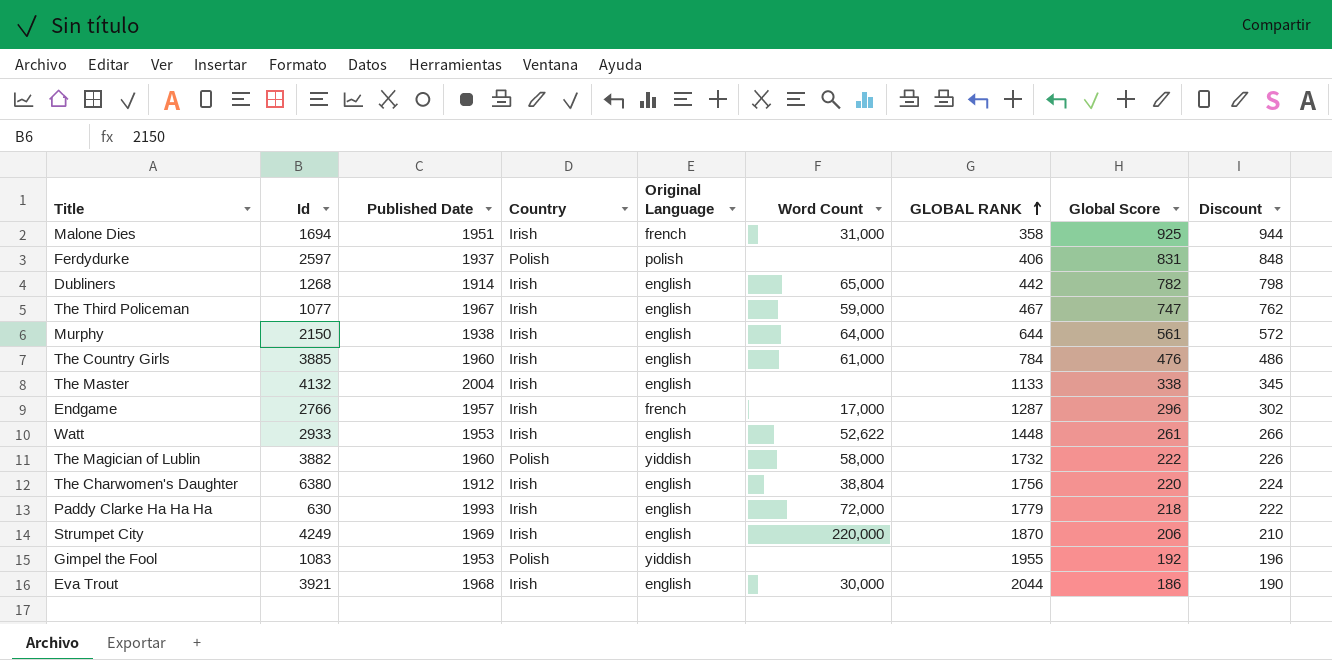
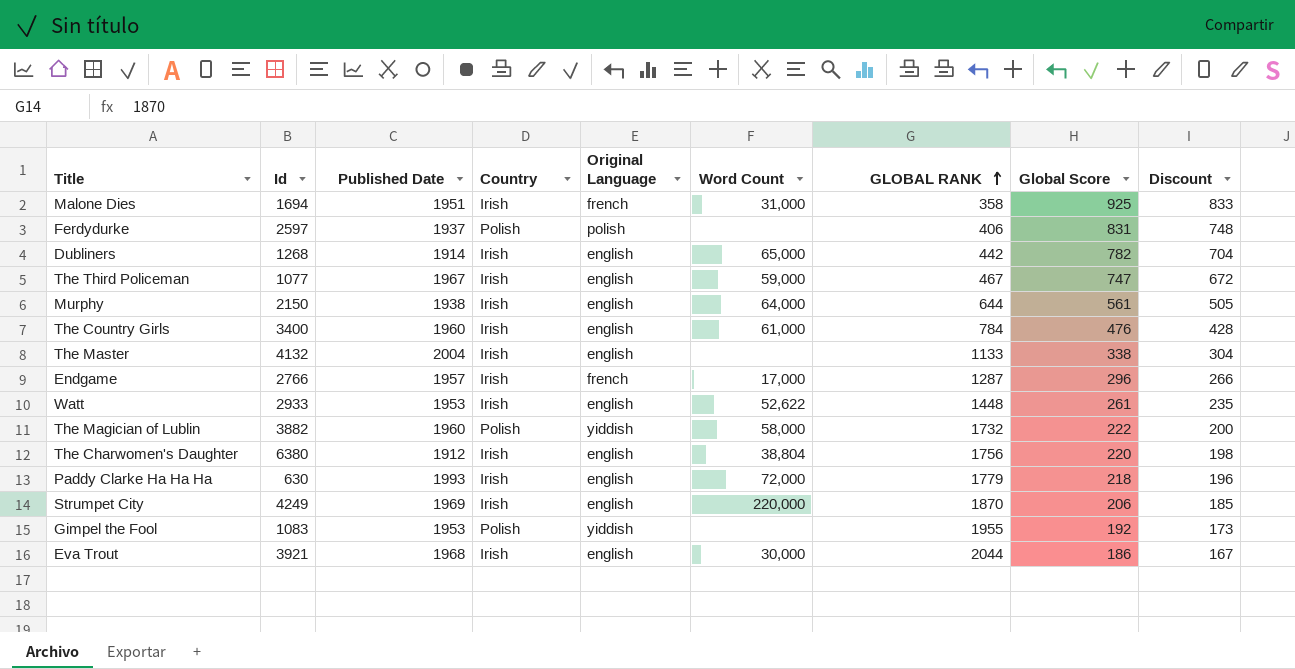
column Discount | formula: [Global Score] * 1.02 -> [Global Score] * 0.9
The Country Girls | Id: 3885 -> 3400

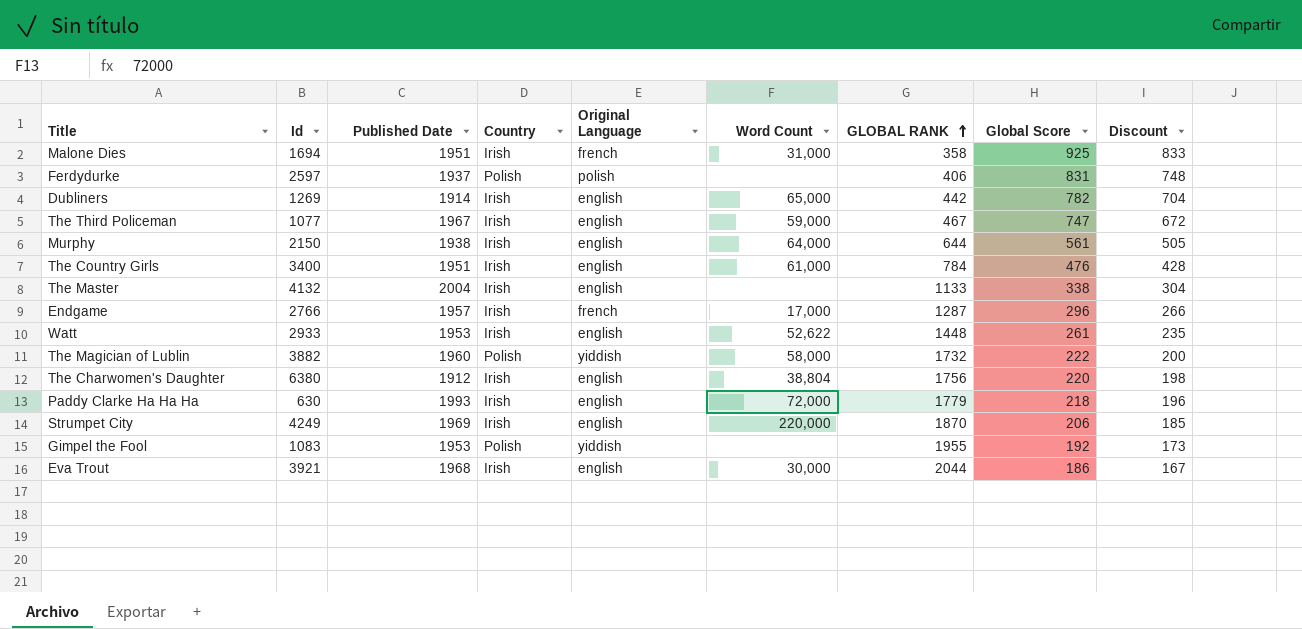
Dubliners | Id: 1268 -> 1269
The Country Girls | Published Date: 1960 -> 1951

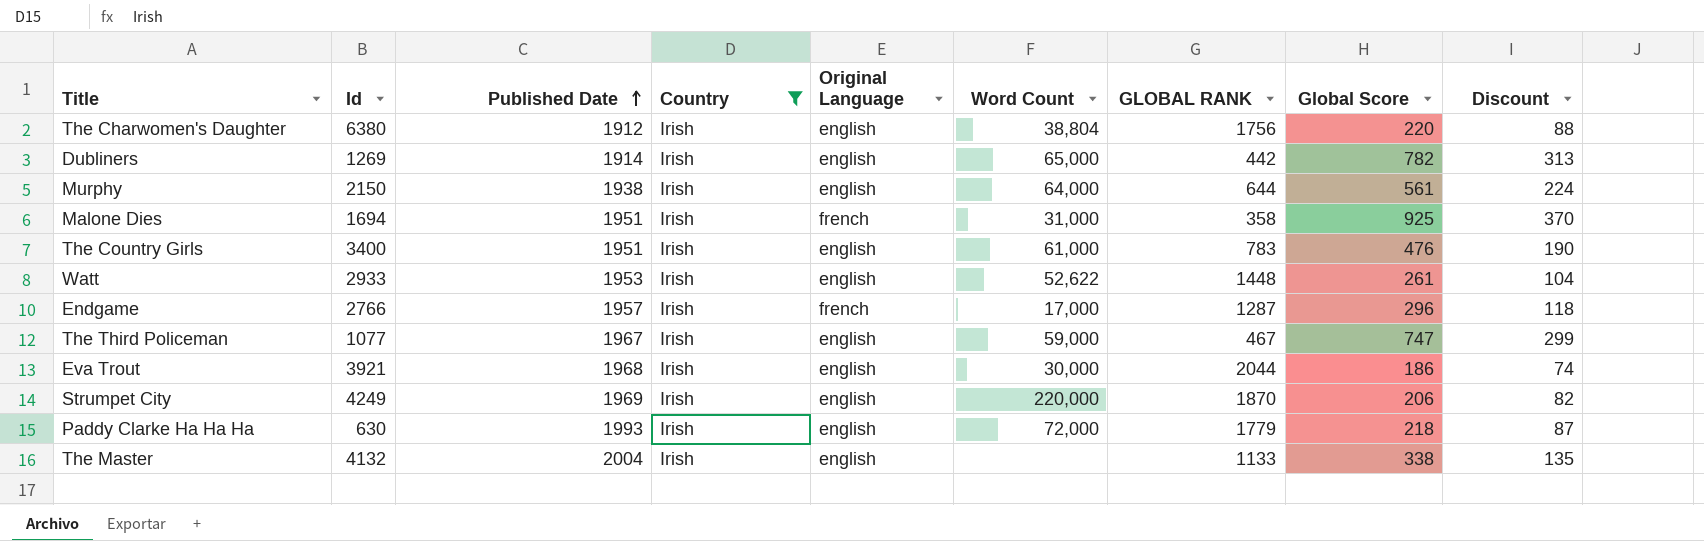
filter: none -> Country = Irish
row order: GLOBAL RANK ascending -> Published Date ascending
column Discount | formula: [Global Score] * 0.9 -> [Global Score] * 0.4
The Country Girls | GLOBAL RANK: 784 -> 783

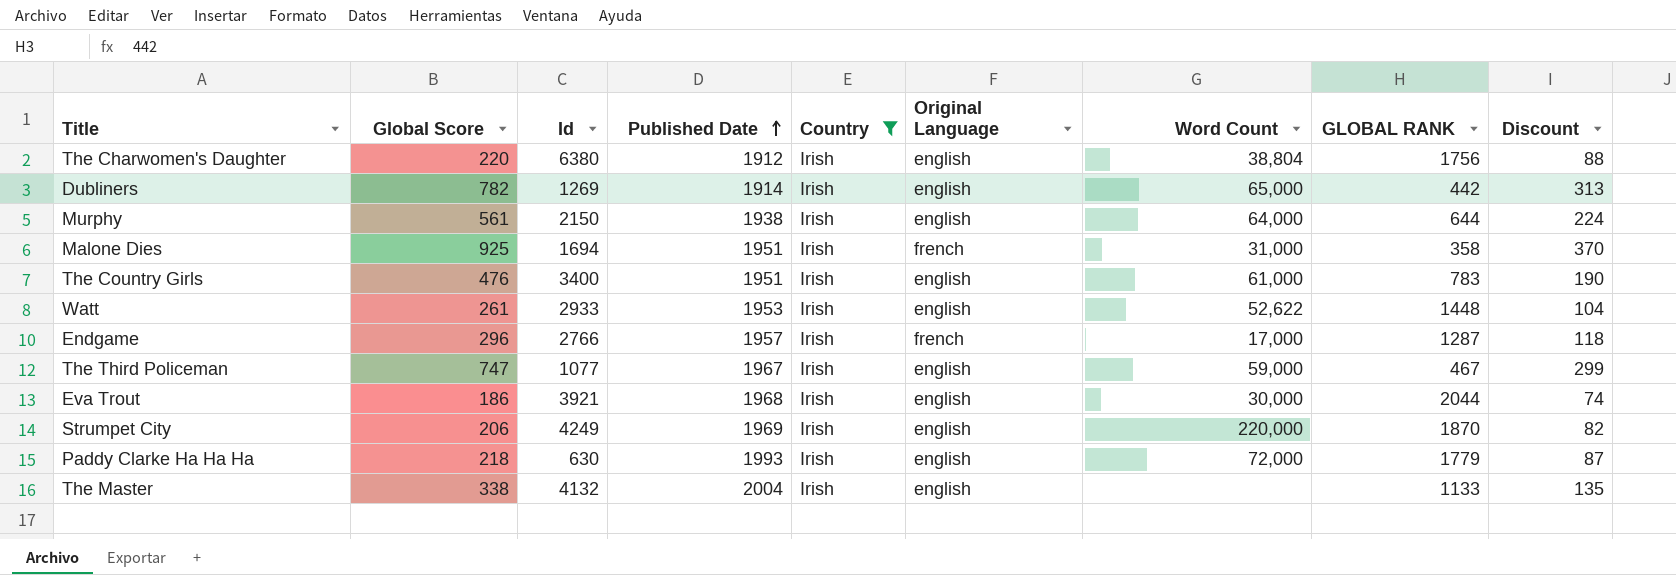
column Global Score | position: 8 -> 2

